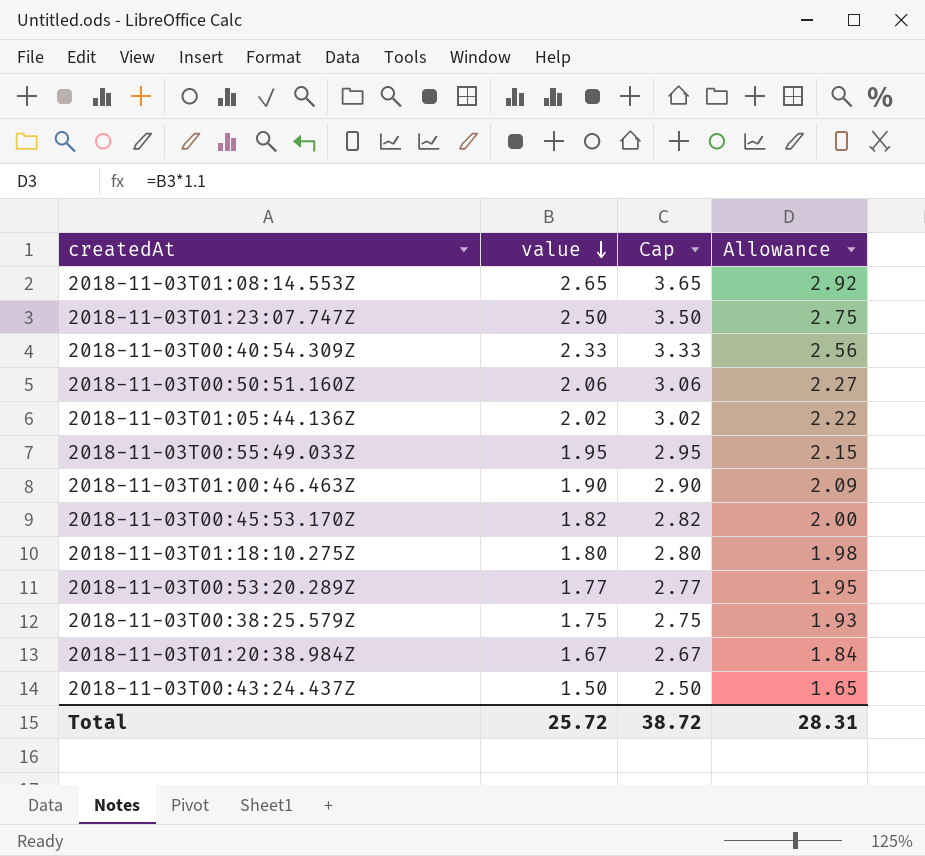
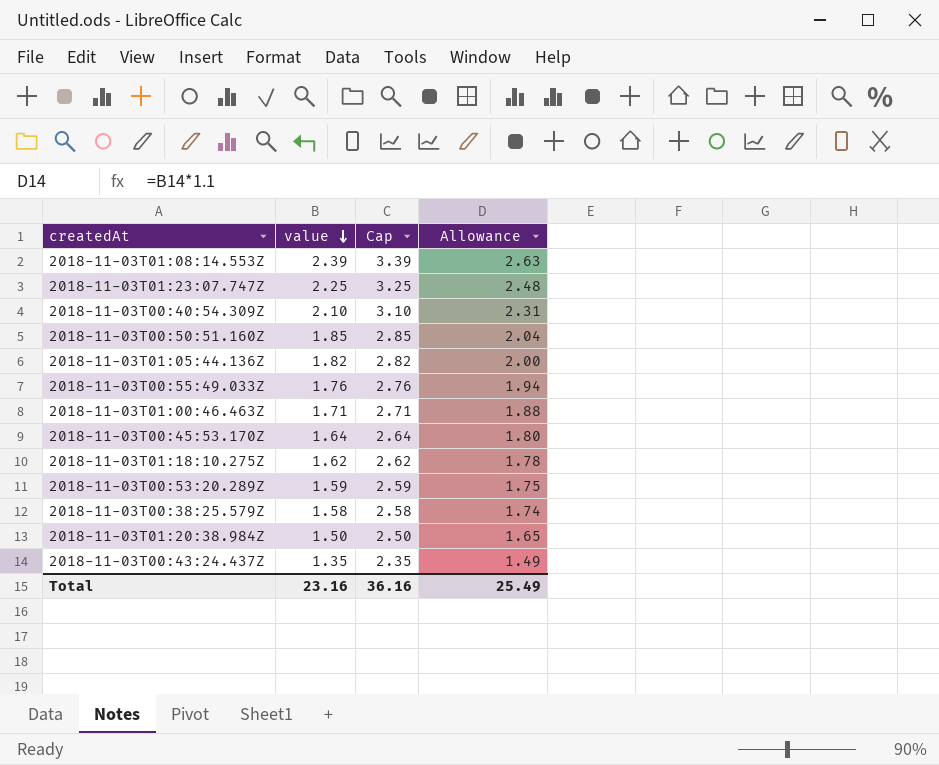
2018-11-03T01:08:14.553Z | value: 2.65 -> 2.39
2018-11-03T01:08:14.553Z | Cap: 3.65 -> 3.39
2018-11-03T01:08:14.553Z | Allowance: 2.92 -> 2.63
2018-11-03T01:23:07.747Z | value: 2.50 -> 2.25
2018-11-03T01:23:07.747Z | Cap: 3.50 -> 3.25
2018-11-03T01:23:07.747Z | Allowance: 2.75 -> 2.48
2018-11-03T00:40:54.309Z | value: 2.33 -> 2.10
2018-11-03T00:40:54.309Z | Cap: 3.33 -> 3.10
2018-11-03T00:40:54.309Z | Allowance: 2.56 -> 2.31
2018-11-03T00:50:51.160Z | value: 2.06 -> 1.85
2018-11-03T00:50:51.160Z | Cap: 3.06 -> 2.85
2018-11-03T00:50:51.160Z | Allowance: 2.27 -> 2.04
2018-11-03T01:05:44.136Z | value: 2.02 -> 1.82
2018-11-03T01:05:44.136Z | Cap: 3.02 -> 2.82
2018-11-03T01:05:44.136Z | Allowance: 2.22 -> 2.00
2018-11-03T00:55:49.033Z | value: 1.95 -> 1.76
2018-11-03T00:55:49.033Z | Cap: 2.95 -> 2.76
2018-11-03T00:55:49.033Z | Allowance: 2.15 -> 1.94
2018-11-03T01:00:46.463Z | value: 1.90 -> 1.71
2018-11-03T01:00:46.463Z | Cap: 2.90 -> 2.71
2018-11-03T01:00:46.463Z | Allowance: 2.09 -> 1.88
2018-11-03T00:45:53.170Z | value: 1.82 -> 1.64
2018-11-03T00:45:53.170Z | Cap: 2.82 -> 2.64
2018-11-03T00:45:53.170Z | Allowance: 2.00 -> 1.80
2018-11-03T01:18:10.275Z | value: 1.80 -> 1.62
2018-11-03T01:18:10.275Z | Cap: 2.80 -> 2.62
2018-11-03T01:18:10.275Z | Allowance: 1.98 -> 1.78
2018-11-03T00:53:20.289Z | value: 1.77 -> 1.59
2018-11-03T00:53:20.289Z | Cap: 2.77 -> 2.59
2018-11-03T00:53:20.289Z | Allowance: 1.95 -> 1.75
2018-11-03T00:38:25.579Z | value: 1.75 -> 1.58
2018-11-03T00:38:25.579Z | Cap: 2.75 -> 2.58
2018-11-03T00:38:25.579Z | Allowance: 1.93 -> 1.74
2018-11-03T01:20:38.984Z | value: 1.67 -> 1.50
2018-11-03T01:20:38.984Z | Cap: 2.67 -> 2.50
2018-11-03T01:20:38.984Z | Allowance: 1.84 -> 1.65
2018-11-03T00:43:24.437Z | value: 1.50 -> 1.35
2018-11-03T00:43:24.437Z | Cap: 2.50 -> 2.35
2018-11-03T00:43:24.437Z | Allowance: 1.65 -> 1.49
Total | value: 25.72 -> 23.16
Total | Cap: 38.72 -> 36.16
Total | Allowance: 28.31 -> 25.49

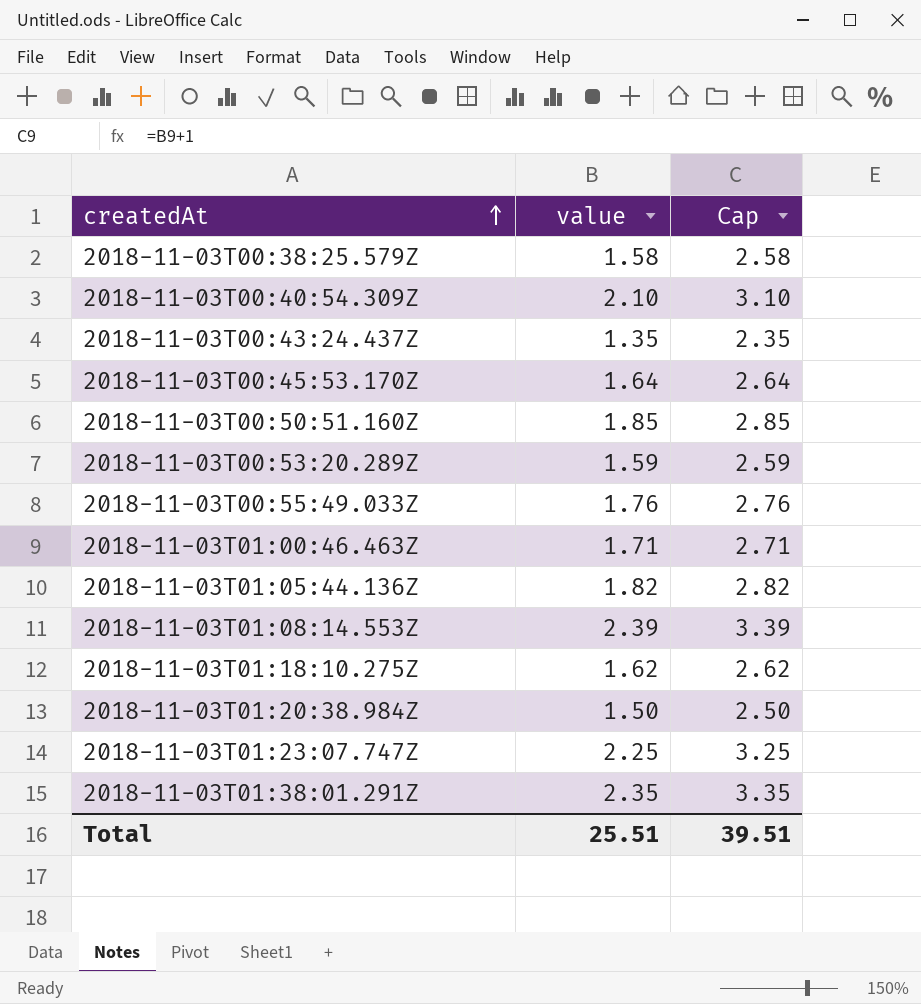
row order: value descending -> createdAt ascending
column Allowance | formula: [value] * 1.1 -> none
row 2018-11-03T01:38:01.291Z: none -> 2.35 | 3.35
Total | value: 23.16 -> 25.51
Total | Cap: 36.16 -> 39.51

